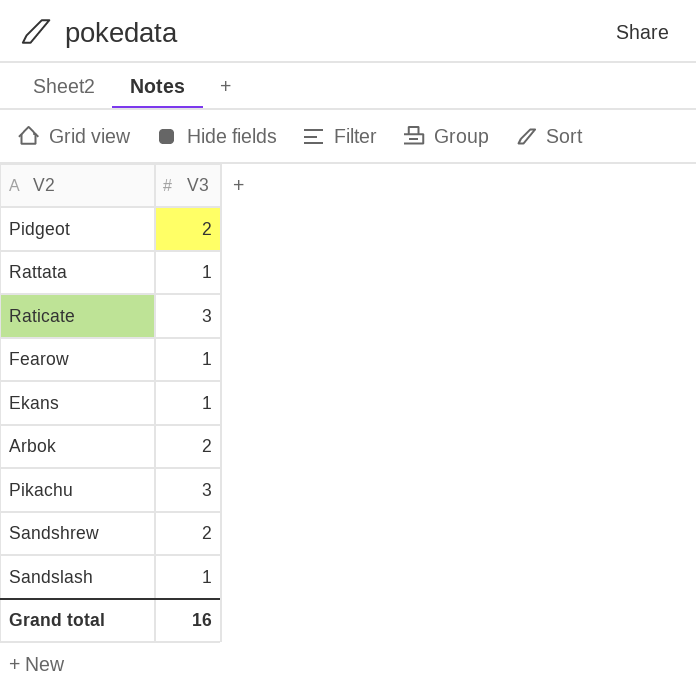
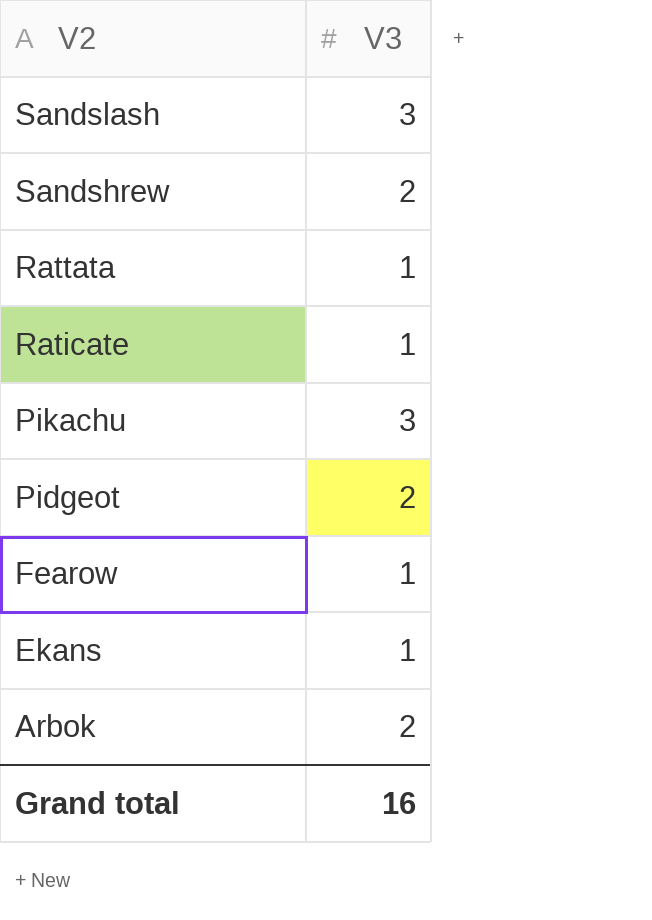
row order: none -> V2 descending
Sandslash | V3: 1 -> 3
Raticate | V3: 3 -> 1

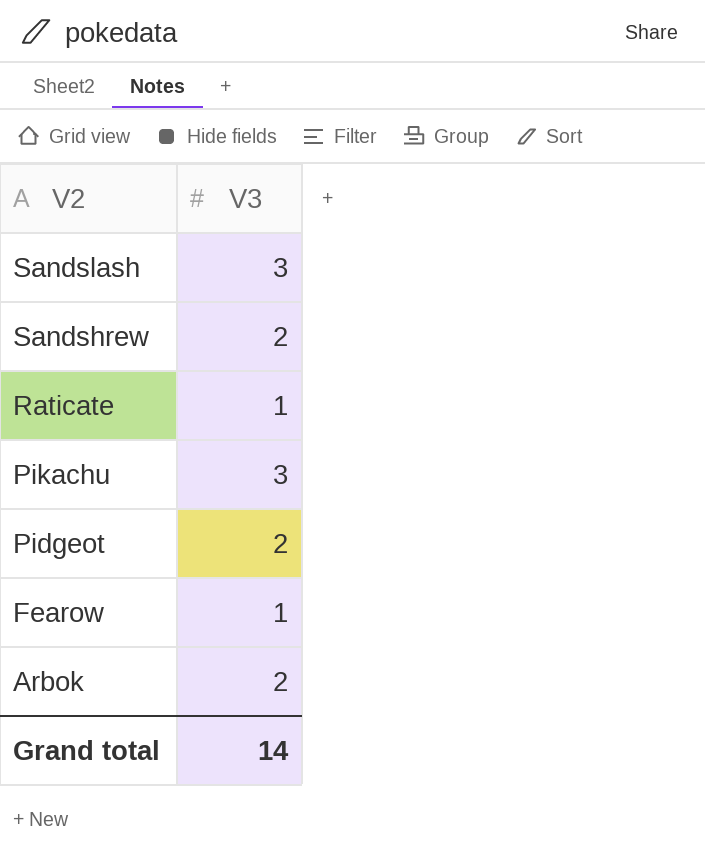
row Rattata: 1 -> none
row Ekans: 1 -> none
Grand total | V3: 16 -> 14

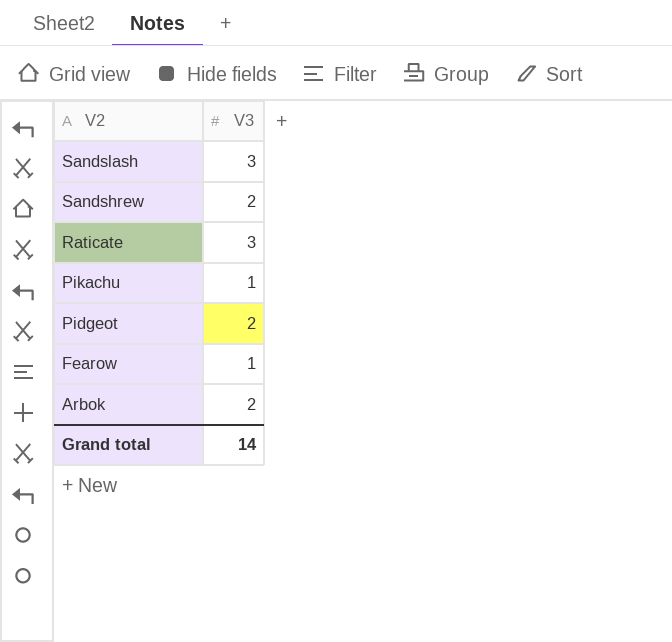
Raticate | V3: 1 -> 3
Pikachu | V3: 3 -> 1

